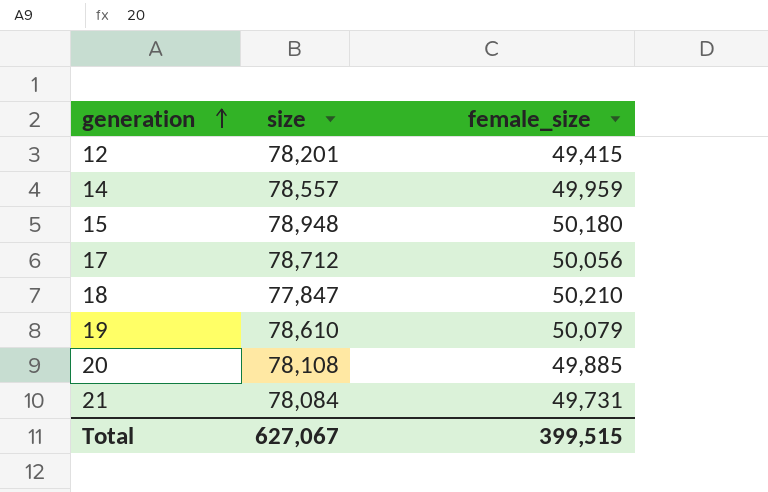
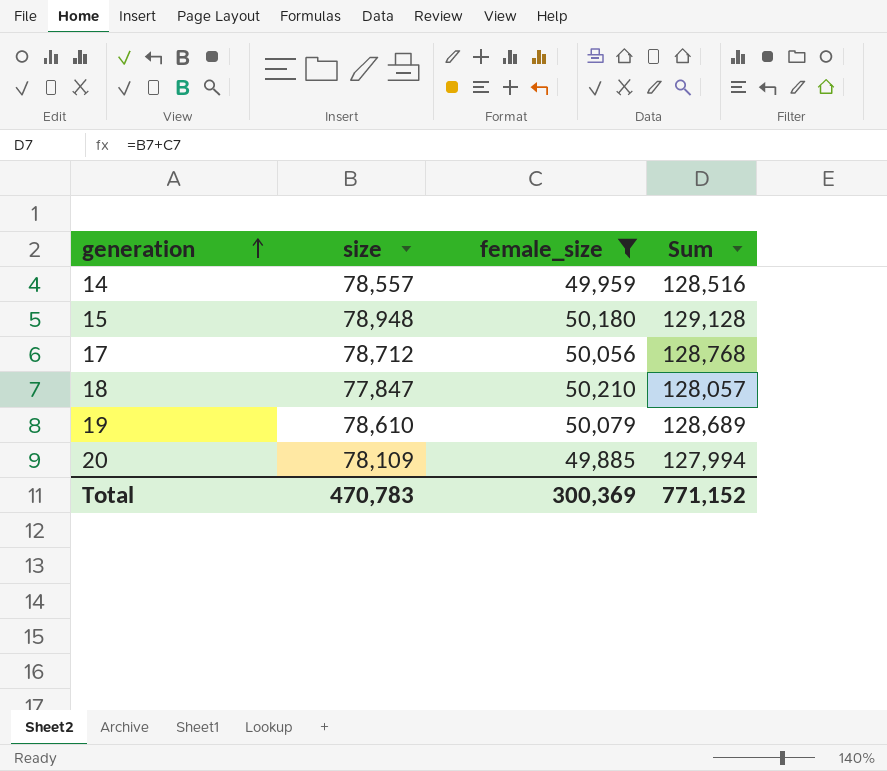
filter: none -> female_size >= 49,885
column Sum | formula: none -> [size] + [female_size]
20 | size: 78,108 -> 78,109
Total | size: 627,067 -> 470,783
Total | female_size: 399,515 -> 300,369

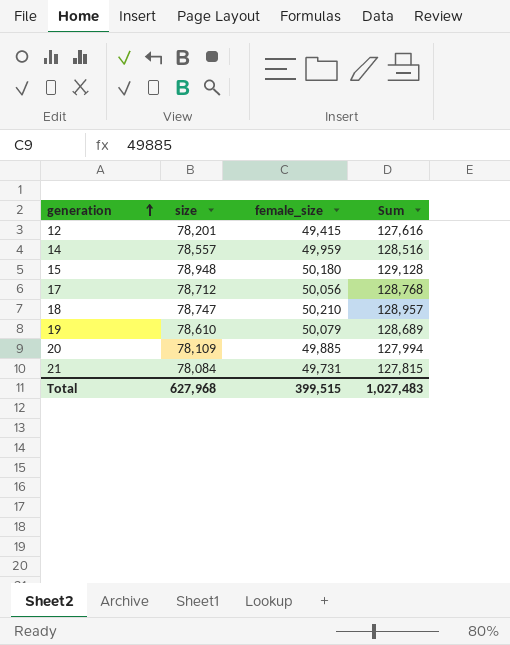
filter: female_size >= 49,885 -> none
18 | size: 77,847 -> 78,747
18 | Sum: 128,057 -> 128,957
Total | size: 470,783 -> 627,968
Total | female_size: 300,369 -> 399,515
Total | Sum: 771,152 -> 1,027,483

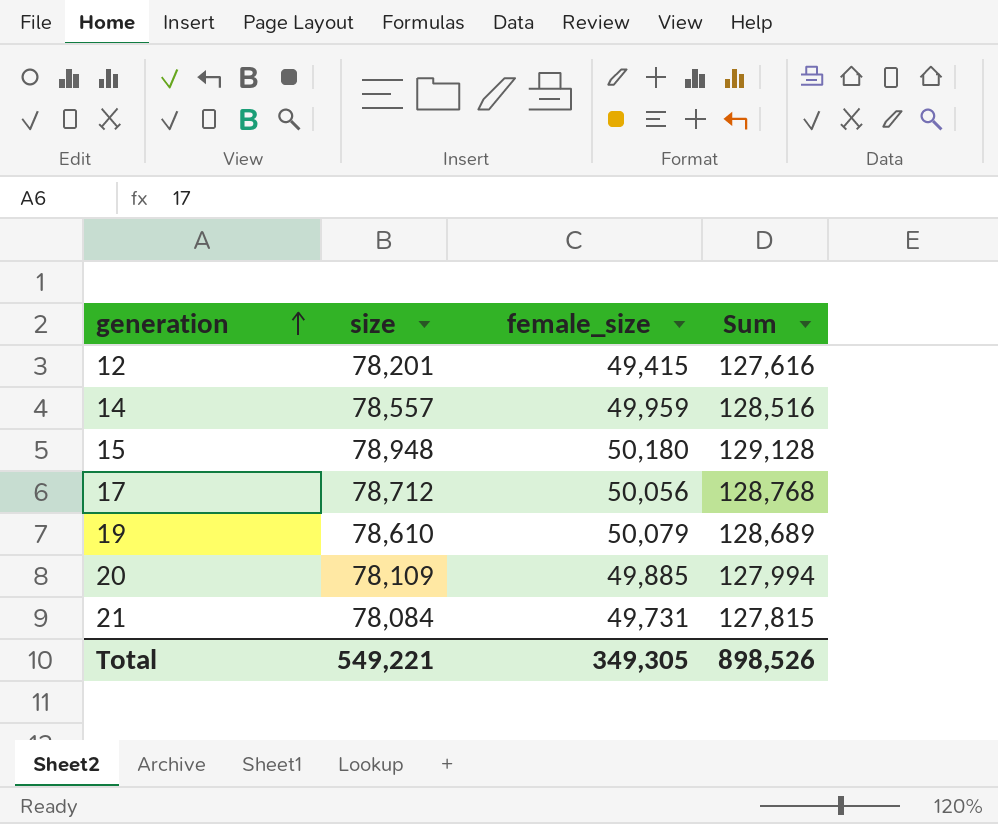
row 18: 78,747 | 50,210 | 128,957 -> none
Total | size: 627,968 -> 549,221
Total | female_size: 399,515 -> 349,305
Total | Sum: 1,027,483 -> 898,526

